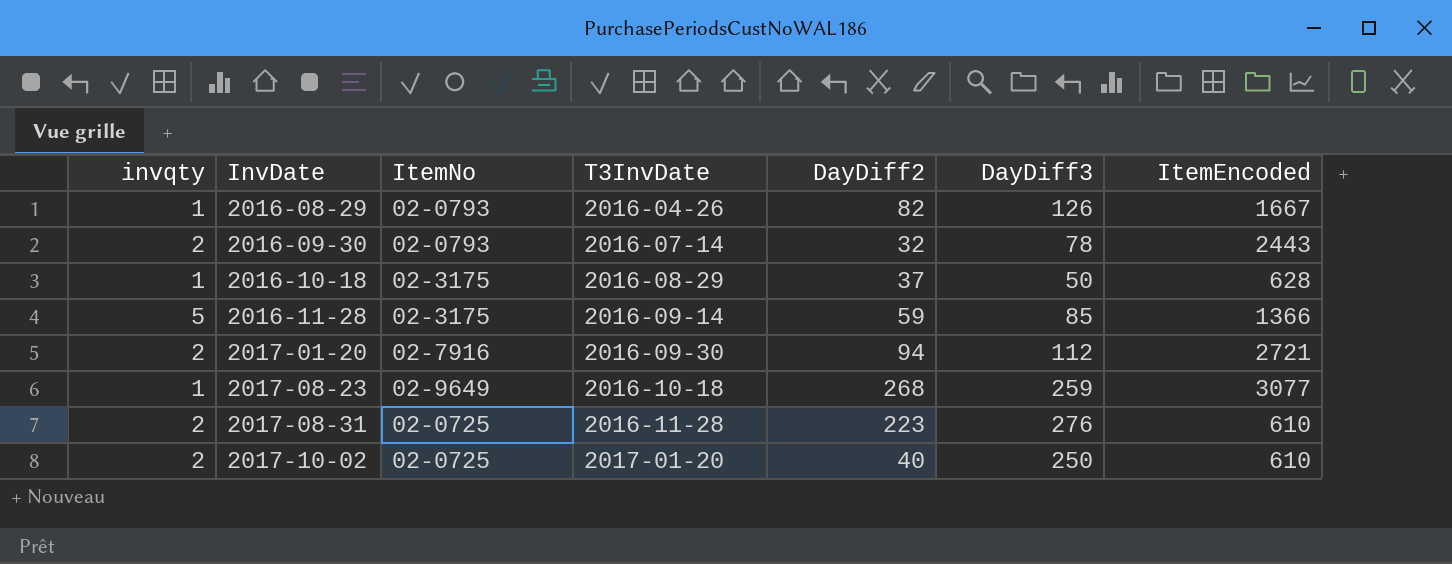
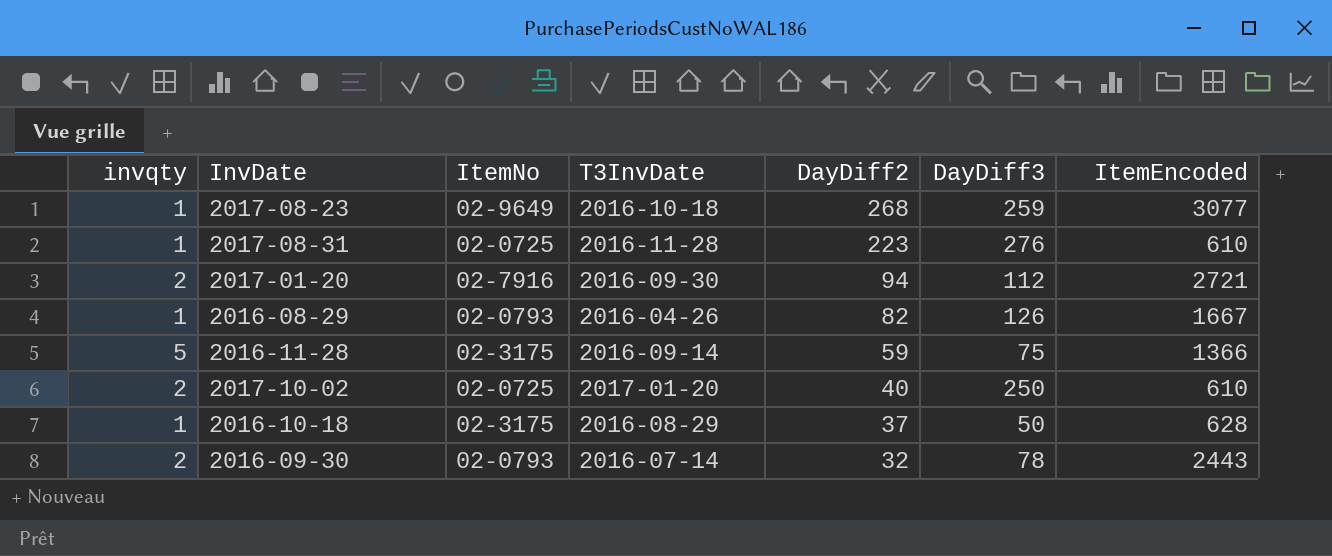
row order: InvDate ascending -> DayDiff2 descending
2017-08-31 | invqty: 2 -> 1
2016-11-28 | DayDiff3: 85 -> 75

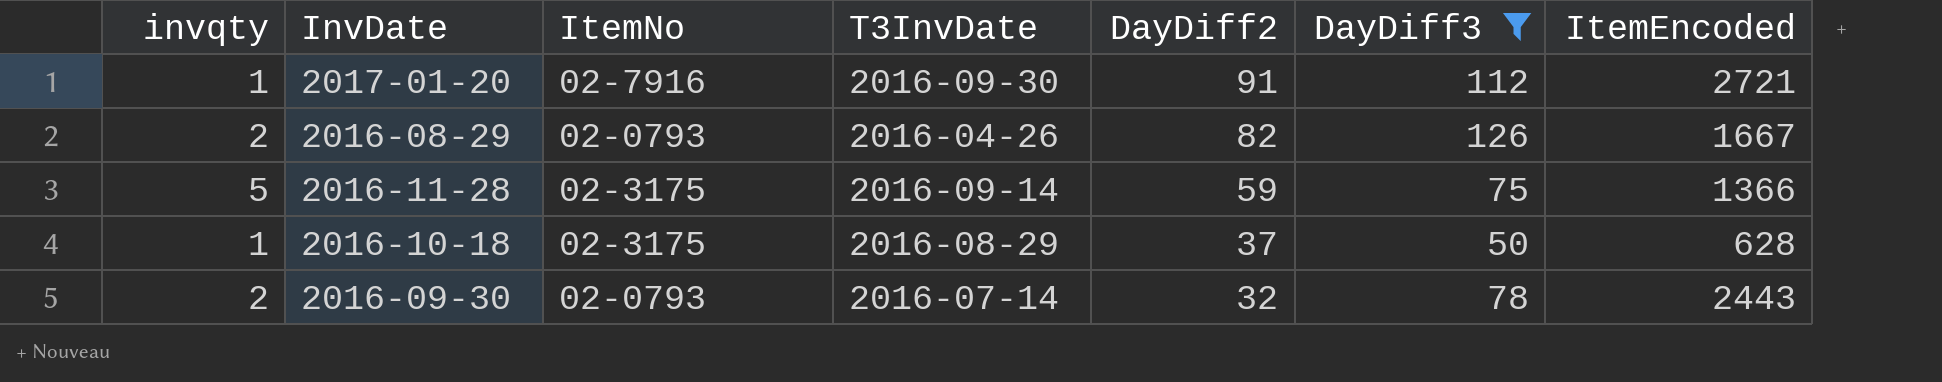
filter: none -> DayDiff3 <= 126
2017-01-20 | invqty: 2 -> 1
2017-01-20 | DayDiff2: 94 -> 91
2016-08-29 | invqty: 1 -> 2

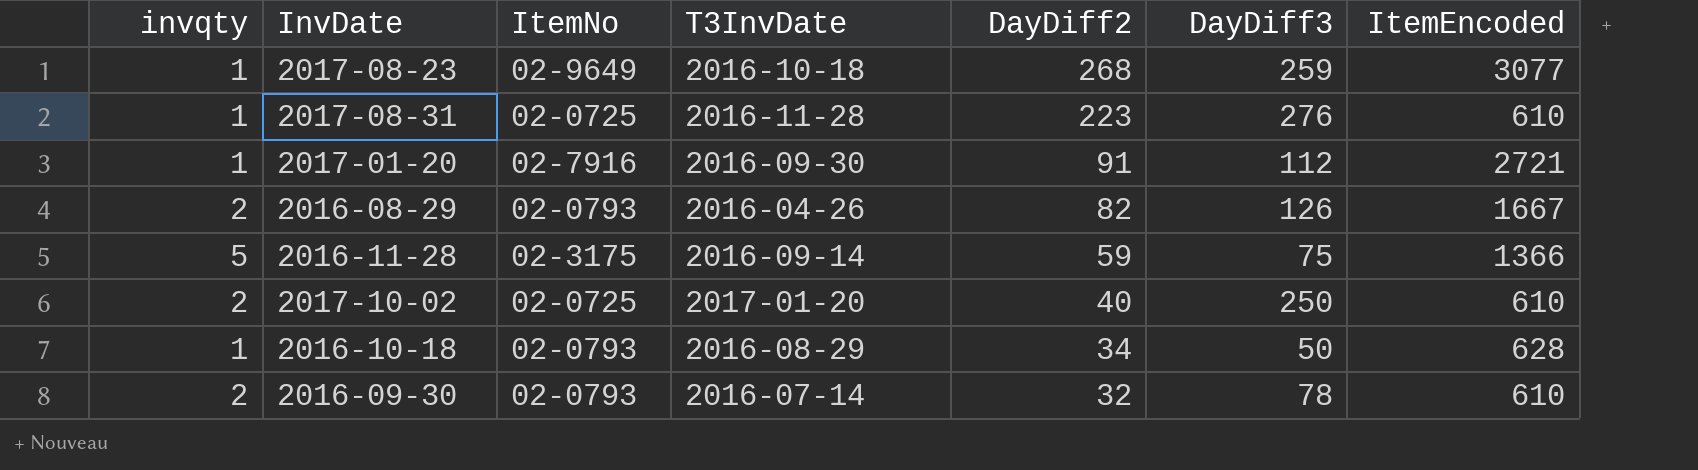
filter: DayDiff3 <= 126 -> none
2016-10-18 | ItemNo: 02-3175 -> 02-0793
2016-10-18 | DayDiff2: 37 -> 34
2016-09-30 | ItemEncoded: 2443 -> 610

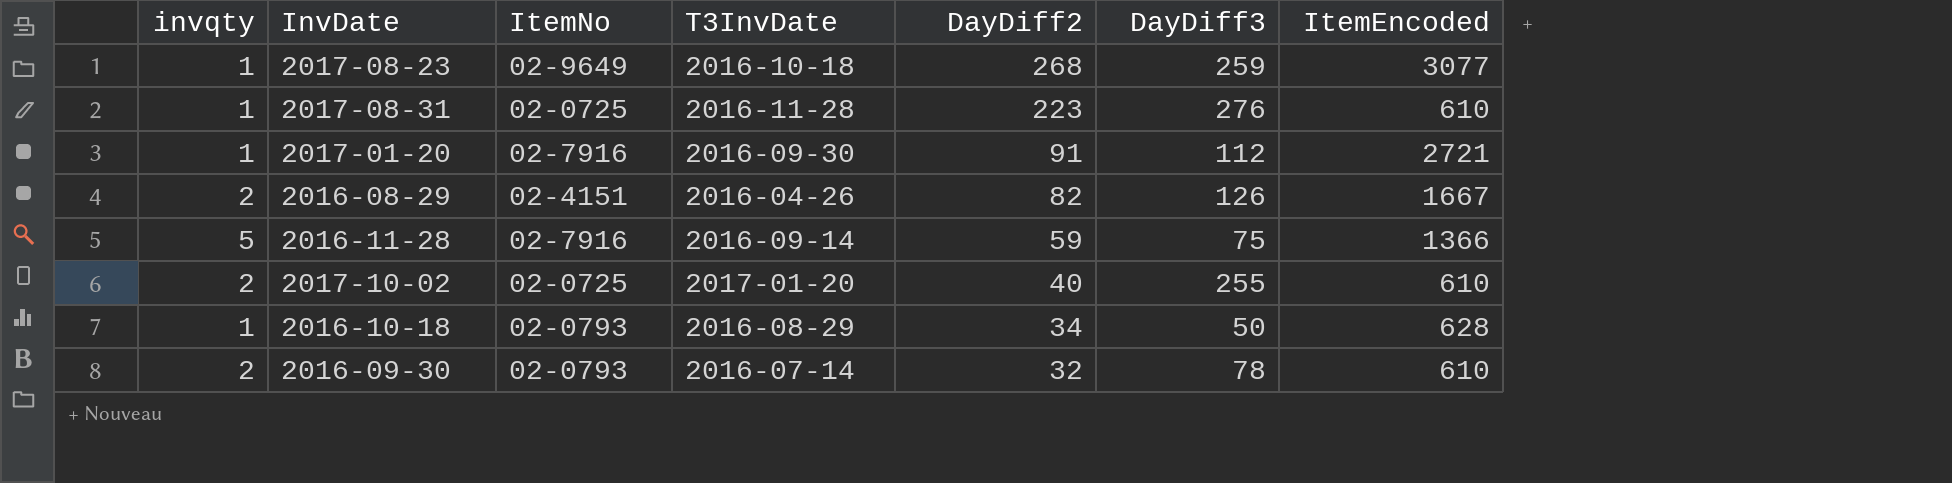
2016-08-29 | ItemNo: 02-0793 -> 02-4151
2016-11-28 | ItemNo: 02-3175 -> 02-7916
2017-10-02 | DayDiff3: 250 -> 255

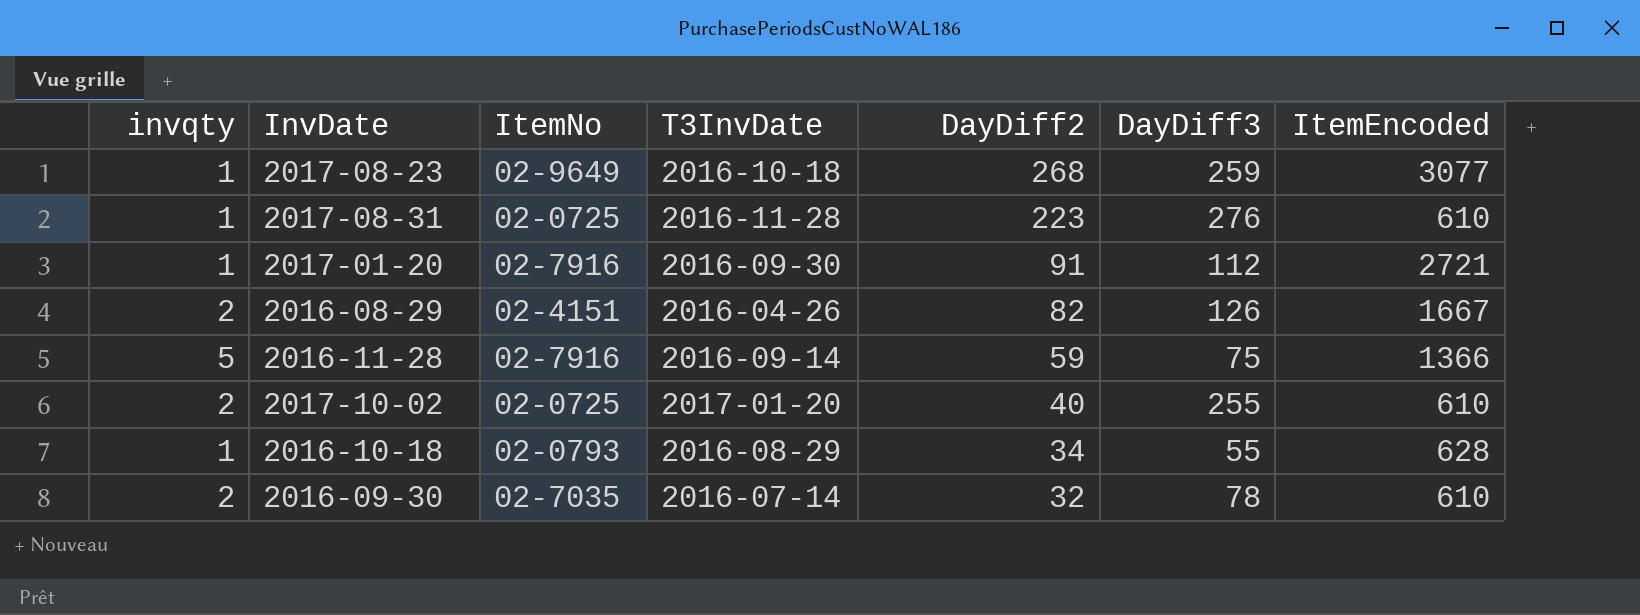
2016-10-18 | DayDiff3: 50 -> 55
2016-09-30 | ItemNo: 02-0793 -> 02-7035

